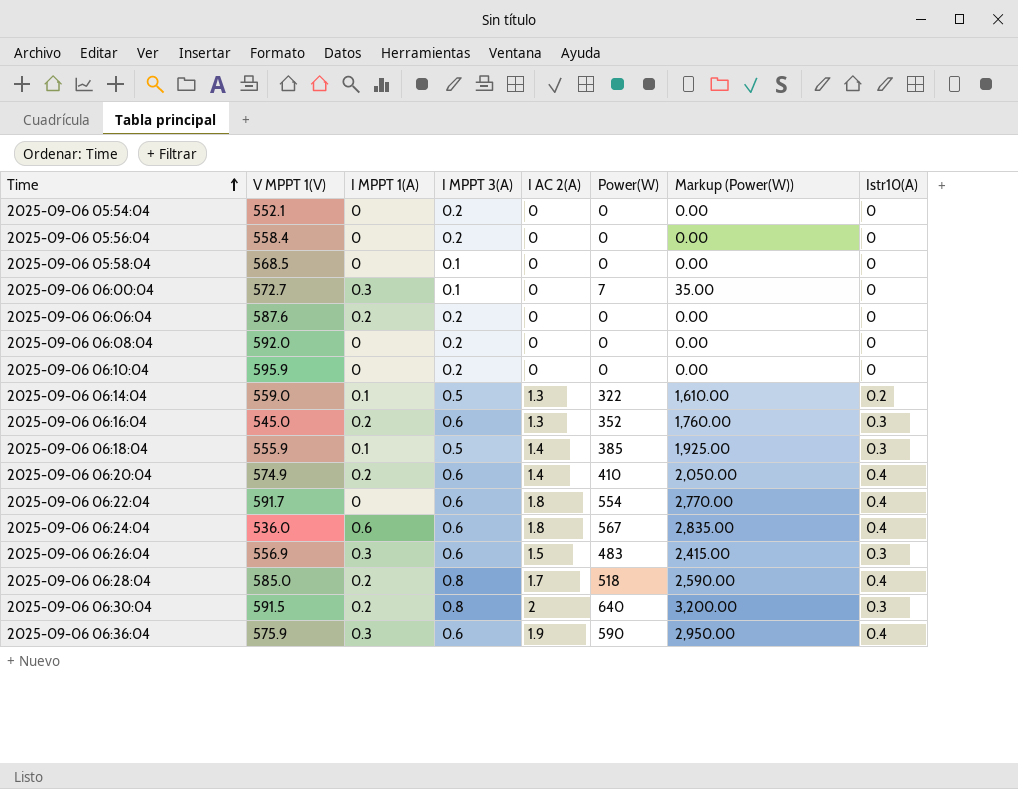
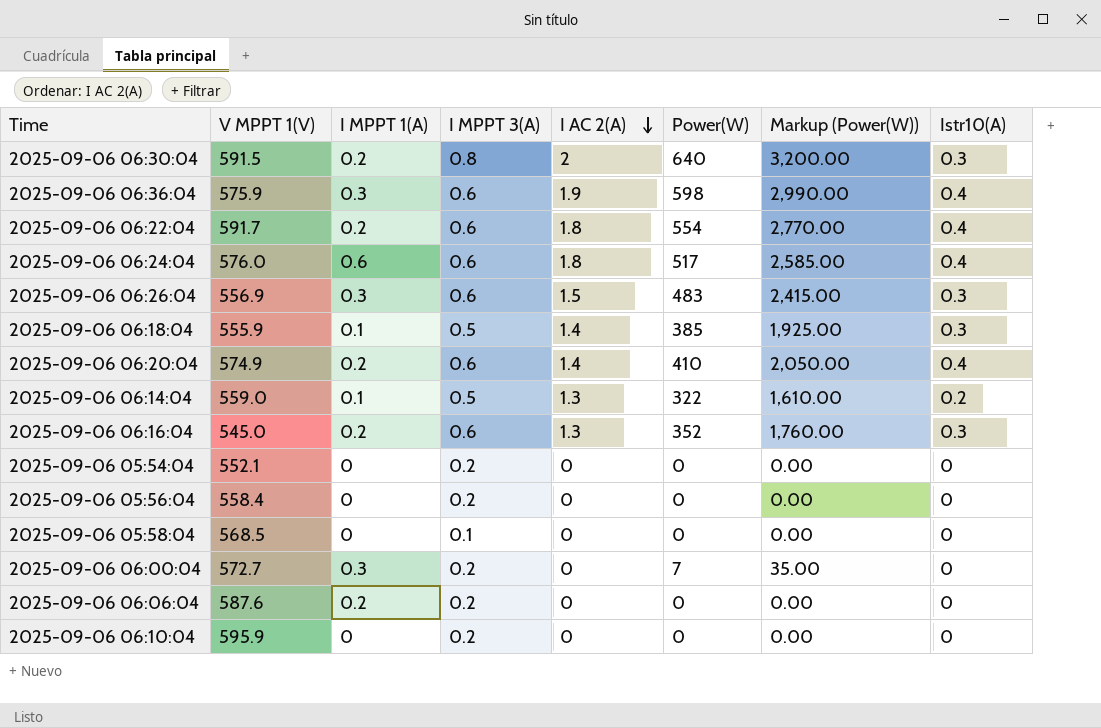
row order: Time ascending -> I AC 2(A) descending
row 2025-09-06 06:08:04: 592.0 | 0 | 0.2 | 0 | 0 | 0.00 | 0 -> none
row 2025-09-06 06:28:04: 585.0 | 0.2 | 0.8 | 1.7 | 518 | 2,590.00 | 0.4 -> none
2025-09-06 06:36:04 | Power(W): 590 -> 598
2025-09-06 06:36:04 | Markup (Power(W)): 2,950.00 -> 2,990.00
2025-09-06 06:22:04 | I MPPT 1(A): 0 -> 0.2
2025-09-06 06:24:04 | V MPPT 1(V): 536.0 -> 576.0
2025-09-06 06:24:04 | Power(W): 567 -> 517
2025-09-06 06:24:04 | Markup (Power(W)): 2,835.00 -> 2,585.00
2025-09-06 06:00:04 | I MPPT 3(A): 0.1 -> 0.2

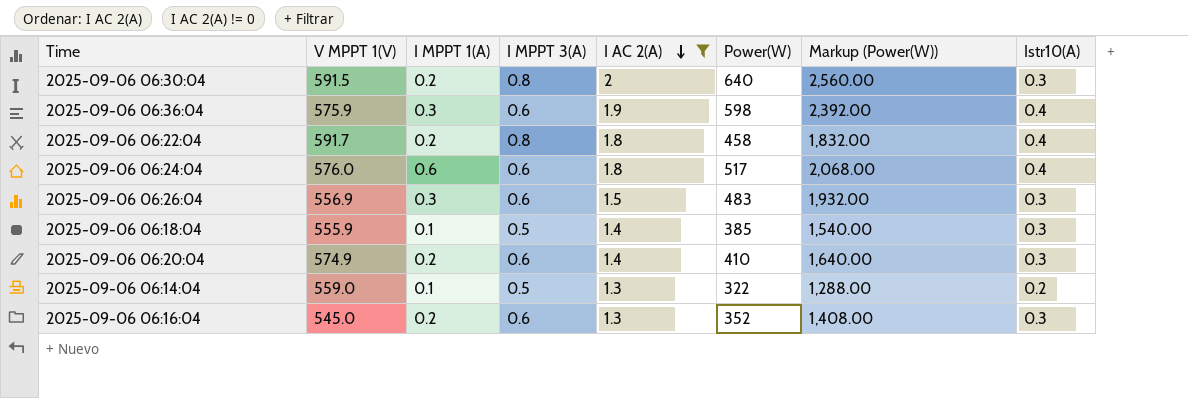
filter: none -> I AC 2(A) != 0
column Markup (Power(W)) | formula: [Power(W)] * 5 -> [Power(W)] * 4
2025-09-06 06:22:04 | I MPPT 3(A): 0.6 -> 0.8
2025-09-06 06:22:04 | Power(W): 554 -> 458
2025-09-06 06:20:04 | Istr10(A): 0.4 -> 0.3

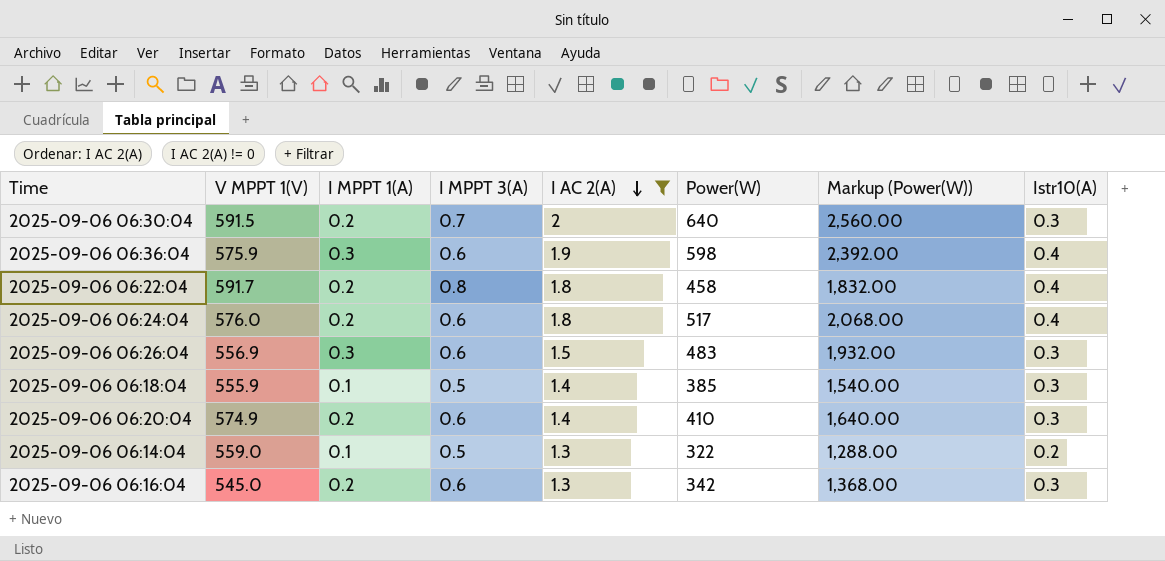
2025-09-06 06:30:04 | I MPPT 3(A): 0.8 -> 0.7
2025-09-06 06:24:04 | I MPPT 1(A): 0.6 -> 0.2
2025-09-06 06:16:04 | Power(W): 352 -> 342
2025-09-06 06:16:04 | Markup (Power(W)): 1,408.00 -> 1,368.00

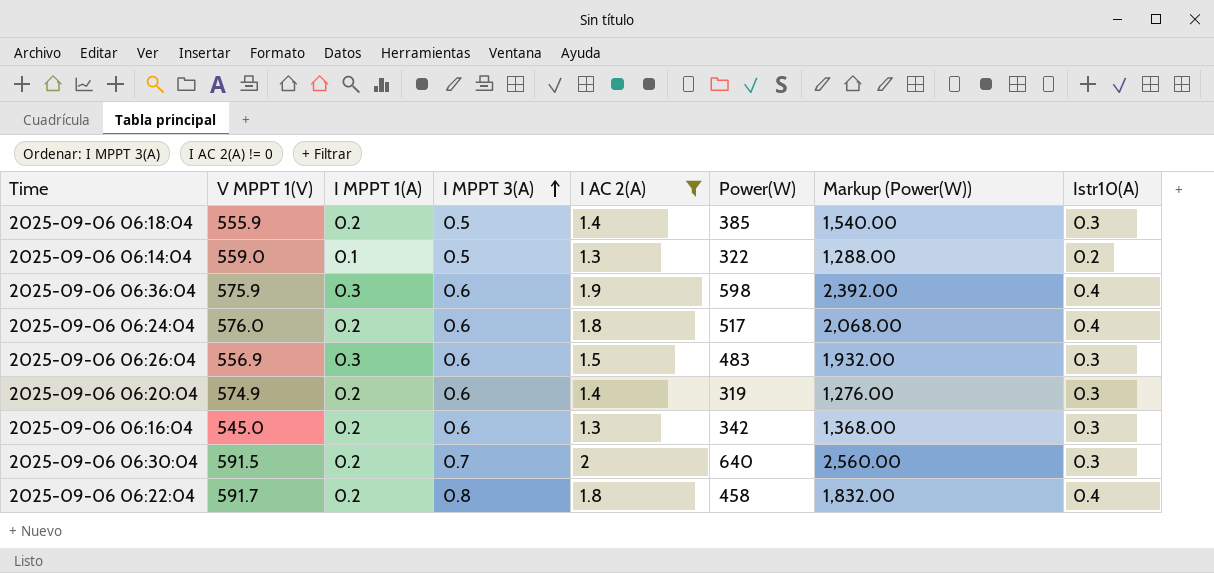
row order: I AC 2(A) descending -> I MPPT 3(A) ascending
2025-09-06 06:18:04 | I MPPT 1(A): 0.1 -> 0.2
2025-09-06 06:20:04 | Power(W): 410 -> 319
2025-09-06 06:20:04 | Markup (Power(W)): 1,640.00 -> 1,276.00

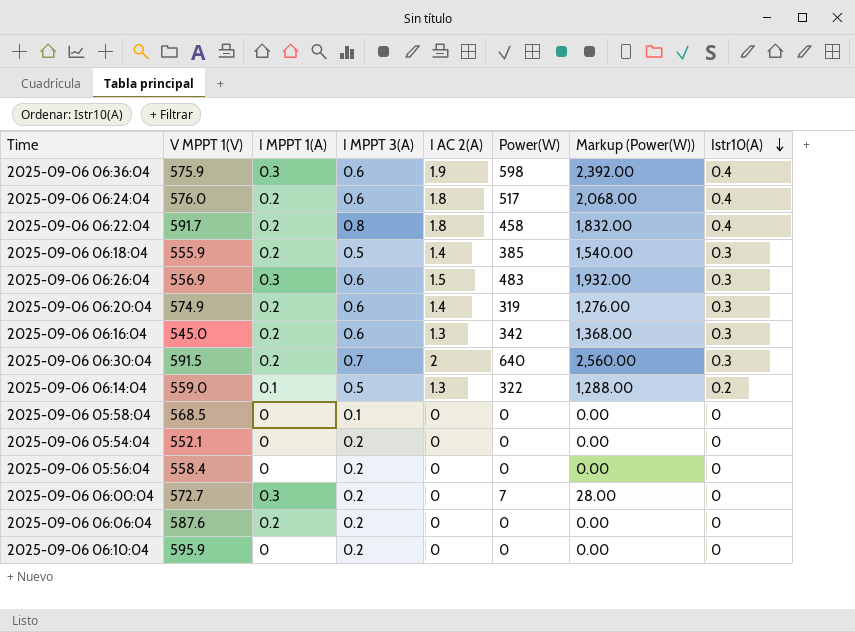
filter: I AC 2(A) != 0 -> none
row order: I MPPT 3(A) ascending -> Istr10(A) descending

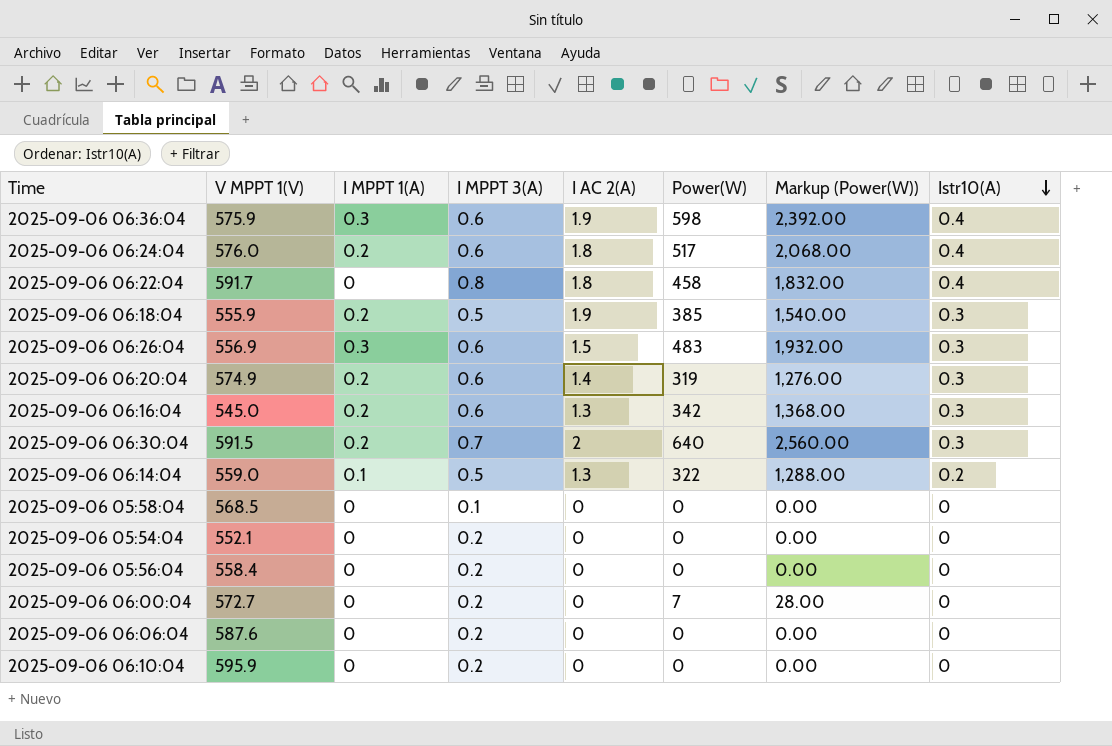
2025-09-06 06:22:04 | I MPPT 1(A): 0.2 -> 0
2025-09-06 06:18:04 | I AC 2(A): 1.4 -> 1.9
2025-09-06 06:00:04 | I MPPT 1(A): 0.3 -> 0
2025-09-06 06:06:04 | I MPPT 1(A): 0.2 -> 0

